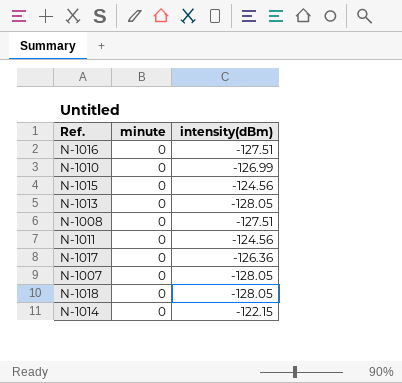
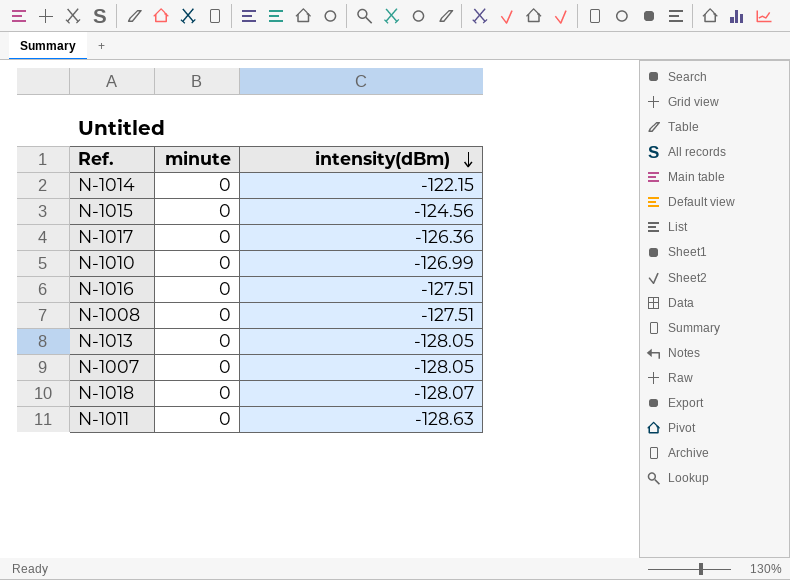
row order: none -> intensity(dBm) descending
N-1018 | intensity(dBm): -128.05 -> -128.07
N-1011 | intensity(dBm): -124.56 -> -128.63

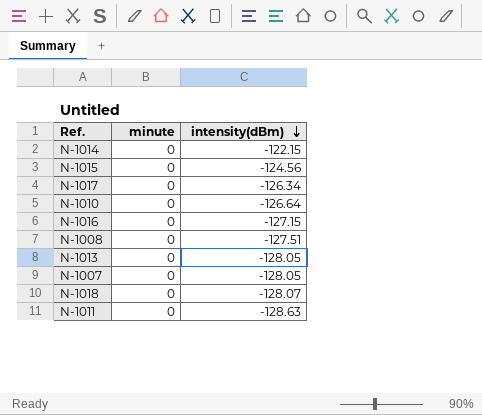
N-1017 | intensity(dBm): -126.36 -> -126.34
N-1010 | intensity(dBm): -126.99 -> -126.64
N-1016 | intensity(dBm): -127.51 -> -127.15

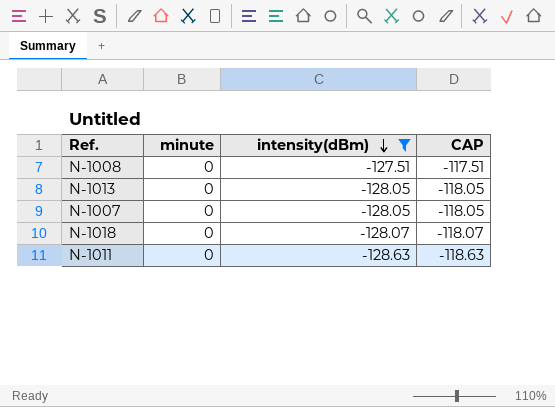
filter: none -> intensity(dBm) <= -127.51
column CAP | formula: none -> [intensity(dBm)] + 10

